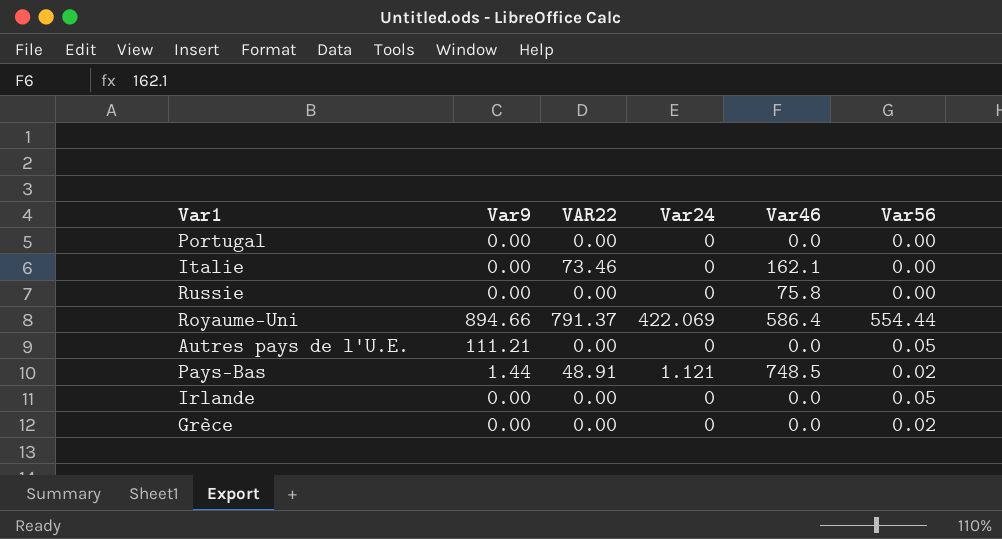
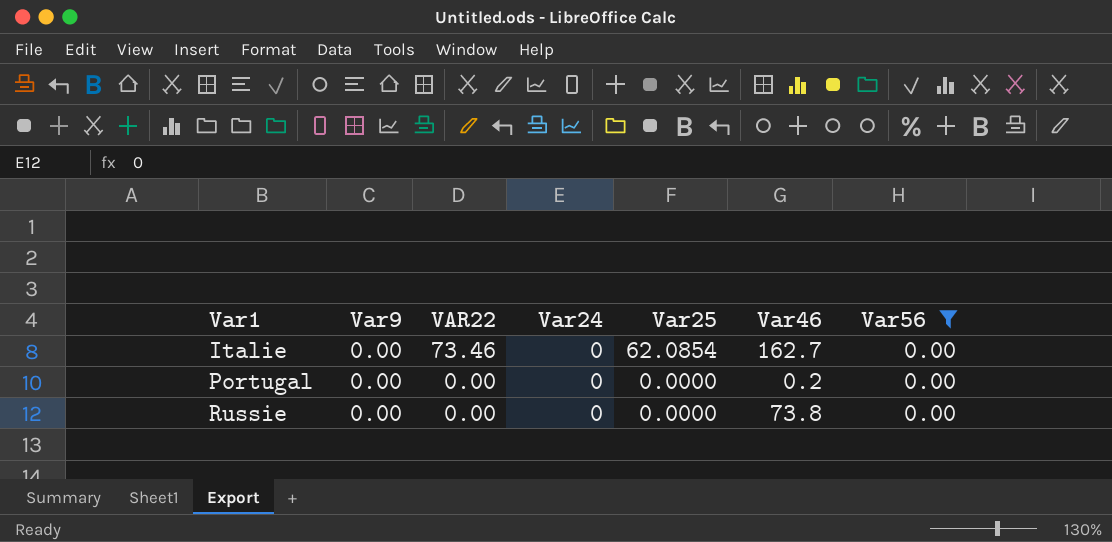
filter: none -> Var56 = 0.00
row order: none -> Var1 ascending
column Var25 | position: none -> 5
Italie | Var46: 162.1 -> 162.7
Portugal | Var46: 0.0 -> 0.2
Russie | Var46: 75.8 -> 73.8

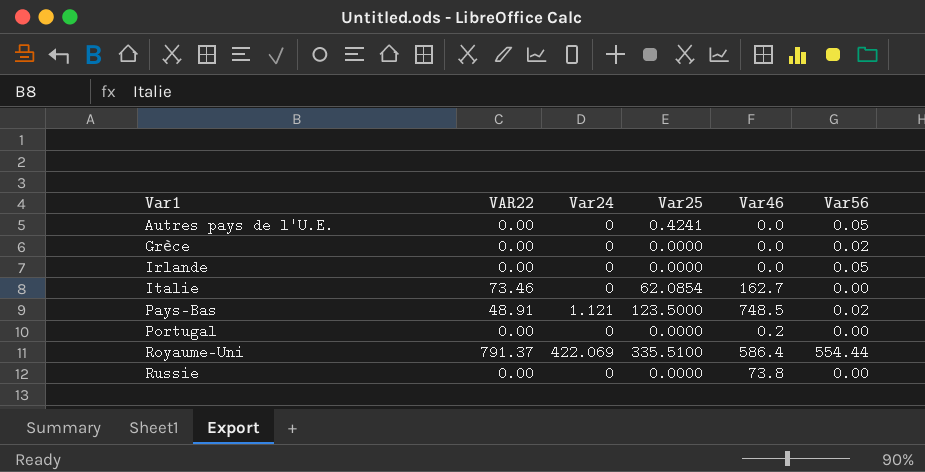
filter: Var56 = 0.00 -> none
column Var9 | position: 2 -> none

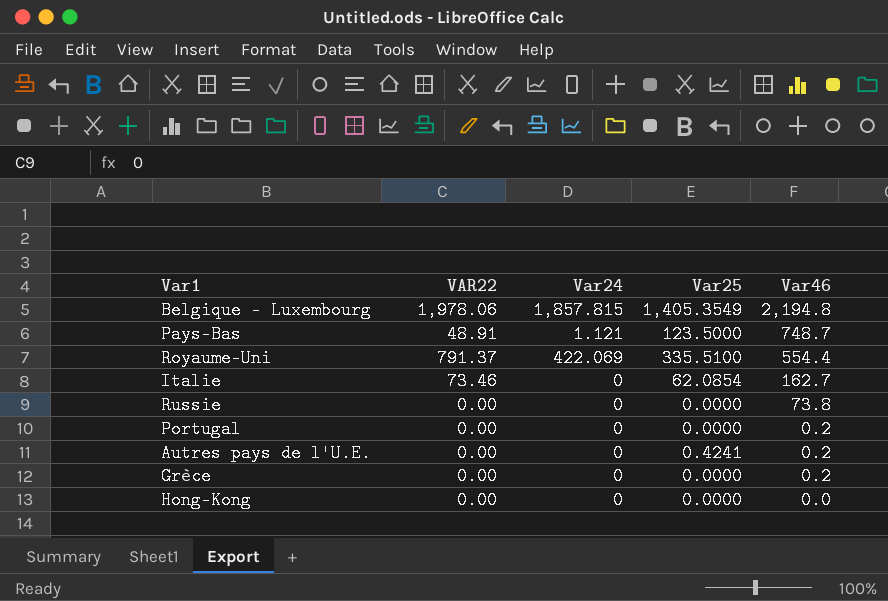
row order: Var1 ascending -> Var46 descending
column Var56 | position: 6 -> none
row Irlande: 0.00 | 0 | 0.0000 | 0.0 | 0.05 -> none
row Belgique - Luxembourg: none -> 1,978.06 | 1,857.815 | 1,405.3549 | 2,194.8
Pays-Bas | Var46: 748.5 -> 748.7
Royaume-Uni | Var46: 586.4 -> 554.4
Autres pays de l'U.E. | Var46: 0.0 -> 0.2
Grèce | Var46: 0.0 -> 0.2
row Hong-Kong: none -> 0.00 | 0 | 0.0000 | 0.0

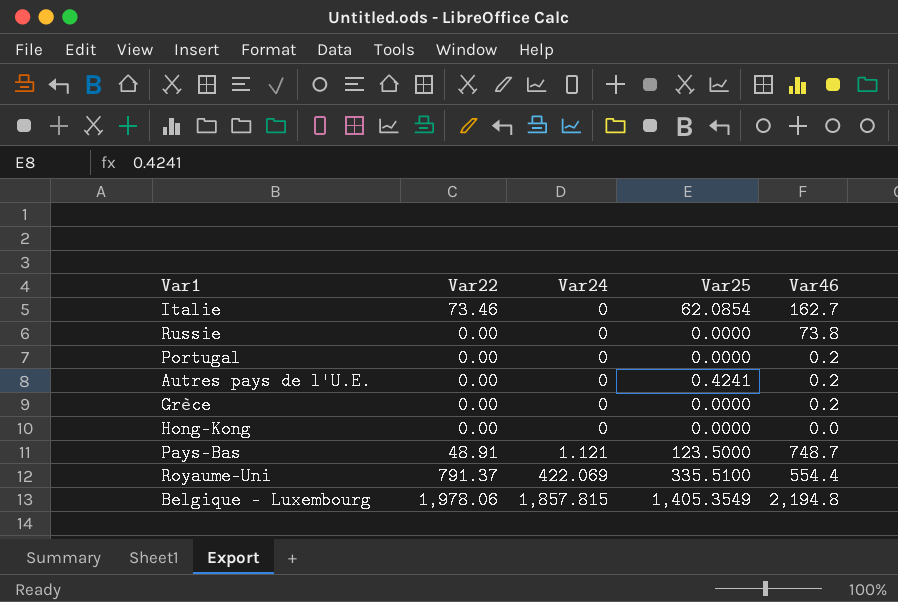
row order: Var46 descending -> Var24 ascending
column name: VAR22 -> Var22

